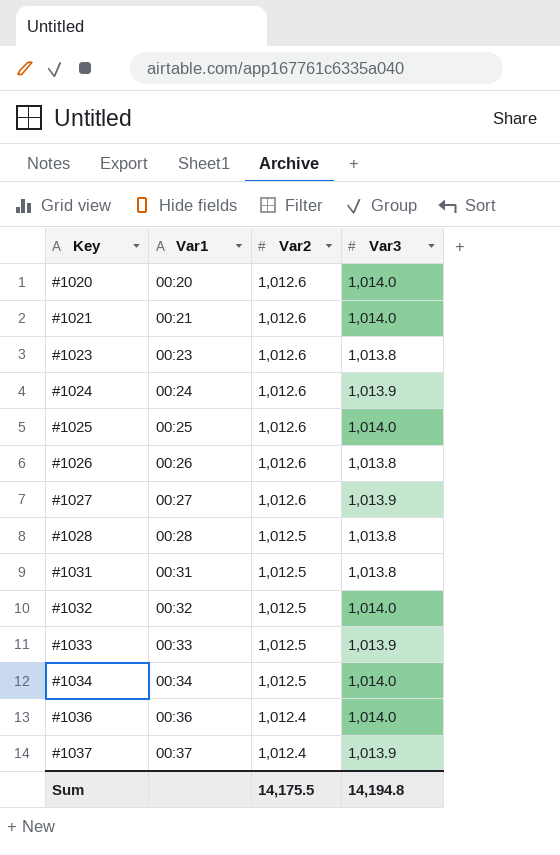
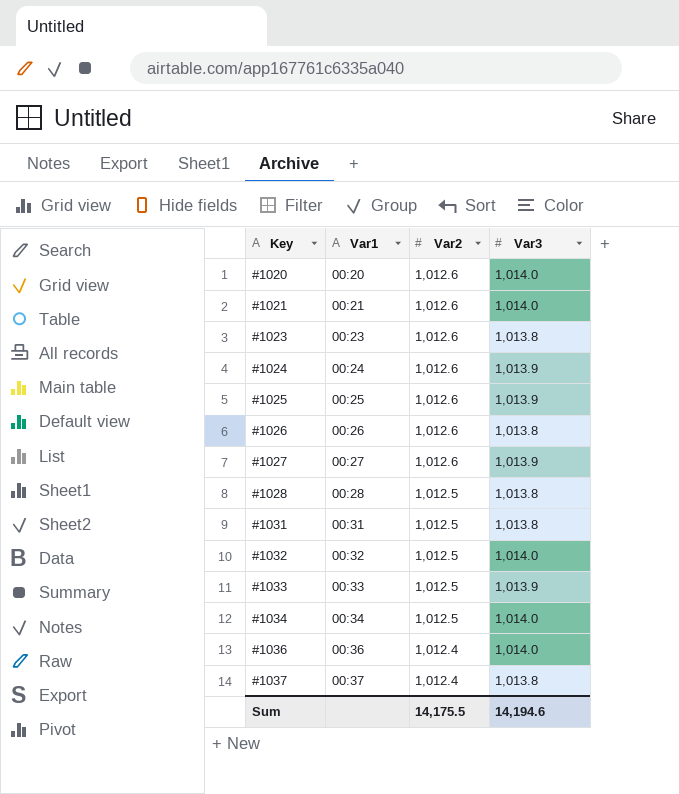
#1025 | Var3: 1,014.0 -> 1,013.9
#1037 | Var3: 1,013.9 -> 1,013.8
Sum | Var3: 14,194.8 -> 14,194.6

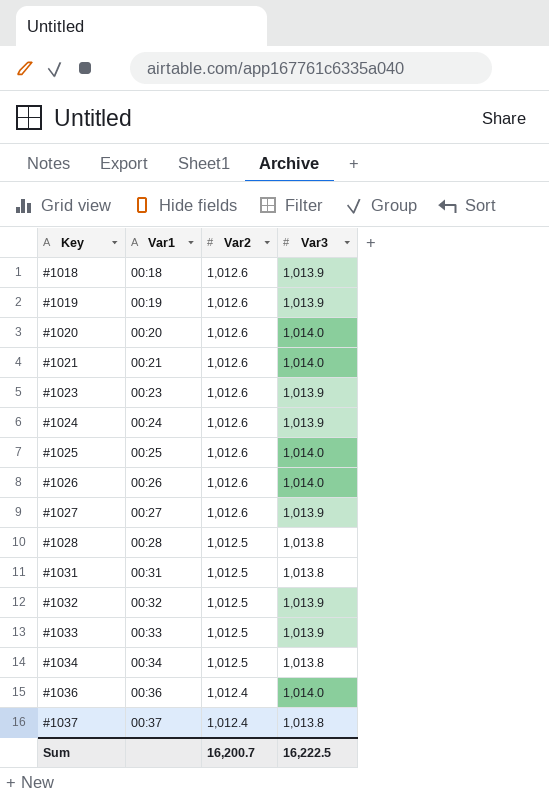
row #1018: none -> 00:18 | 1,012.6 | 1,013.9
row #1019: none -> 00:19 | 1,012.6 | 1,013.9
#1023 | Var3: 1,013.8 -> 1,013.9
#1025 | Var3: 1,013.9 -> 1,014.0
#1026 | Var3: 1,013.8 -> 1,014.0
#1032 | Var3: 1,014.0 -> 1,013.9
#1034 | Var3: 1,014.0 -> 1,013.8
Sum | Var2: 14,175.5 -> 16,200.7
Sum | Var3: 14,194.6 -> 16,222.5

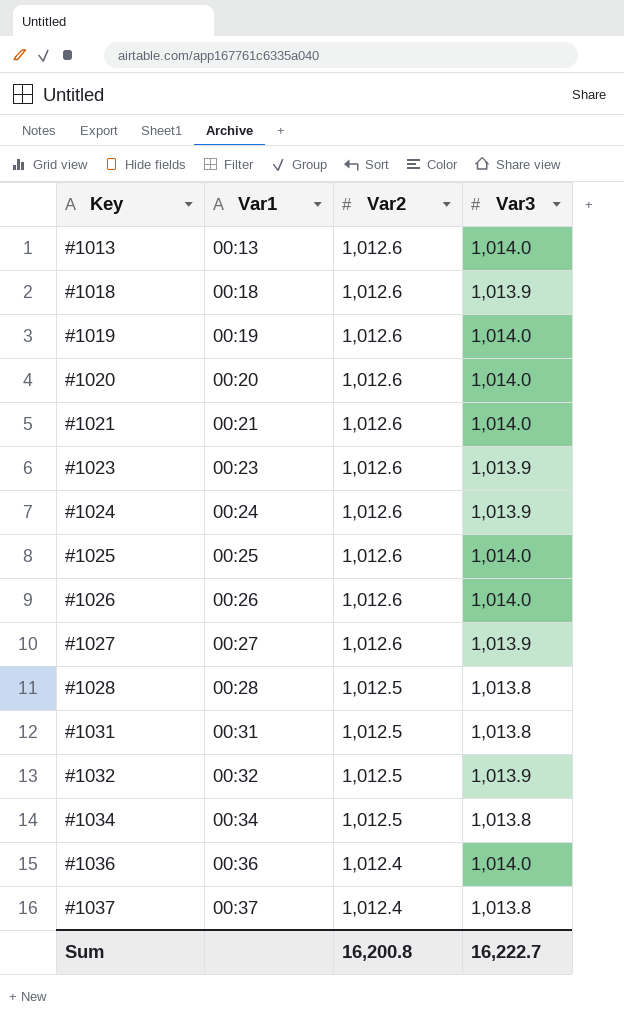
row #1033: 00:33 | 1,012.5 | 1,013.9 -> none
row #1013: none -> 00:13 | 1,012.6 | 1,014.0
#1019 | Var3: 1,013.9 -> 1,014.0
Sum | Var2: 16,200.7 -> 16,200.8
Sum | Var3: 16,222.5 -> 16,222.7

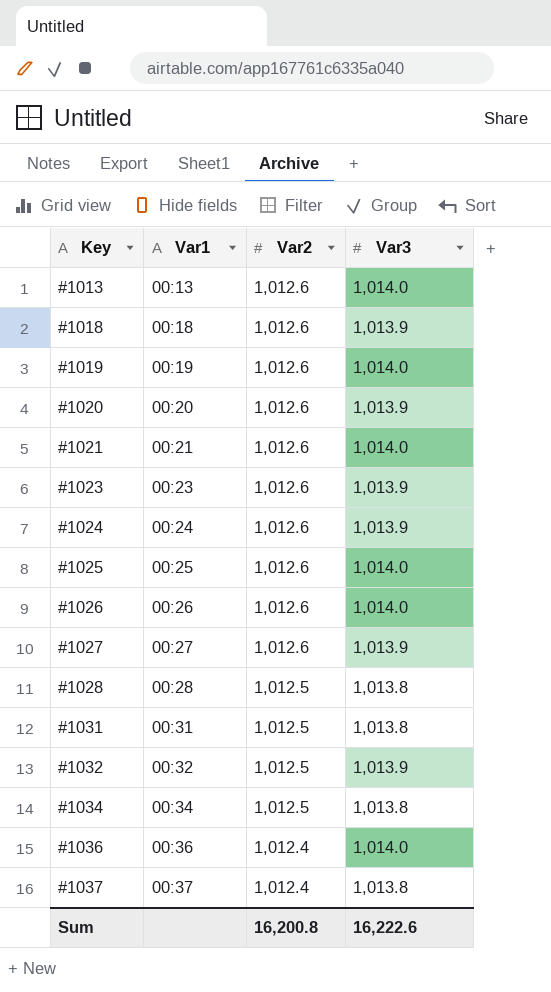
#1020 | Var3: 1,014.0 -> 1,013.9
Sum | Var3: 16,222.7 -> 16,222.6

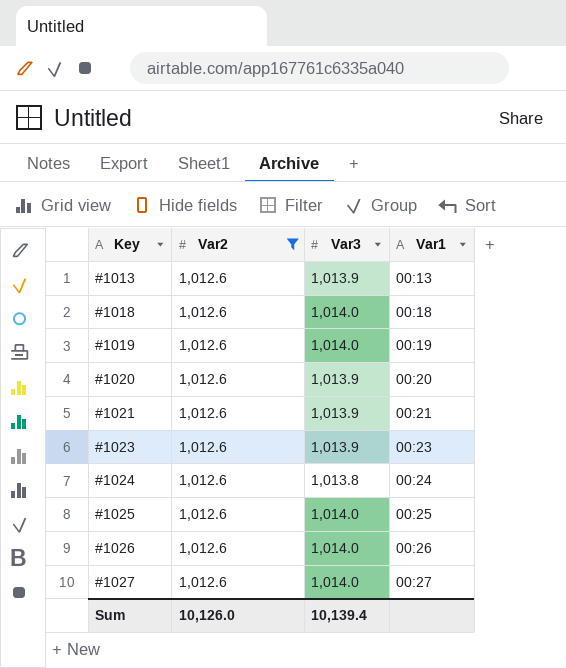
filter: none -> Var2 = 1,012.6
column Var1 | position: 2 -> 4
#1013 | Var3: 1,014.0 -> 1,013.9
#1018 | Var3: 1,013.9 -> 1,014.0
#1021 | Var3: 1,014.0 -> 1,013.9
#1024 | Var3: 1,013.9 -> 1,013.8
#1027 | Var3: 1,013.9 -> 1,014.0
Sum | Var2: 16,200.8 -> 10,126.0
Sum | Var3: 16,222.6 -> 10,139.4

